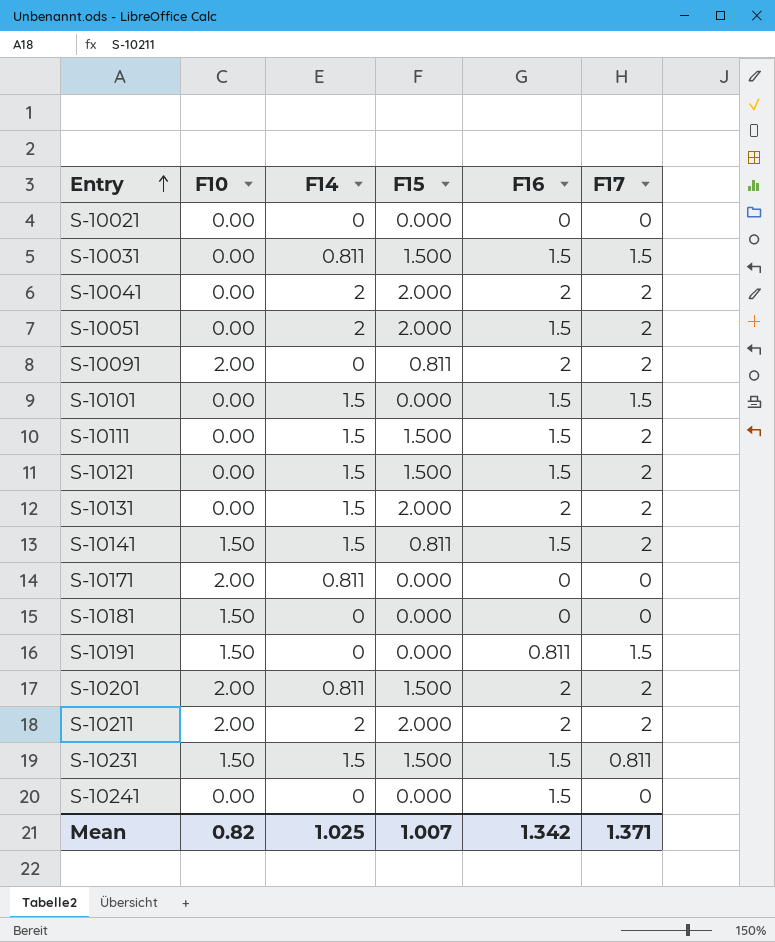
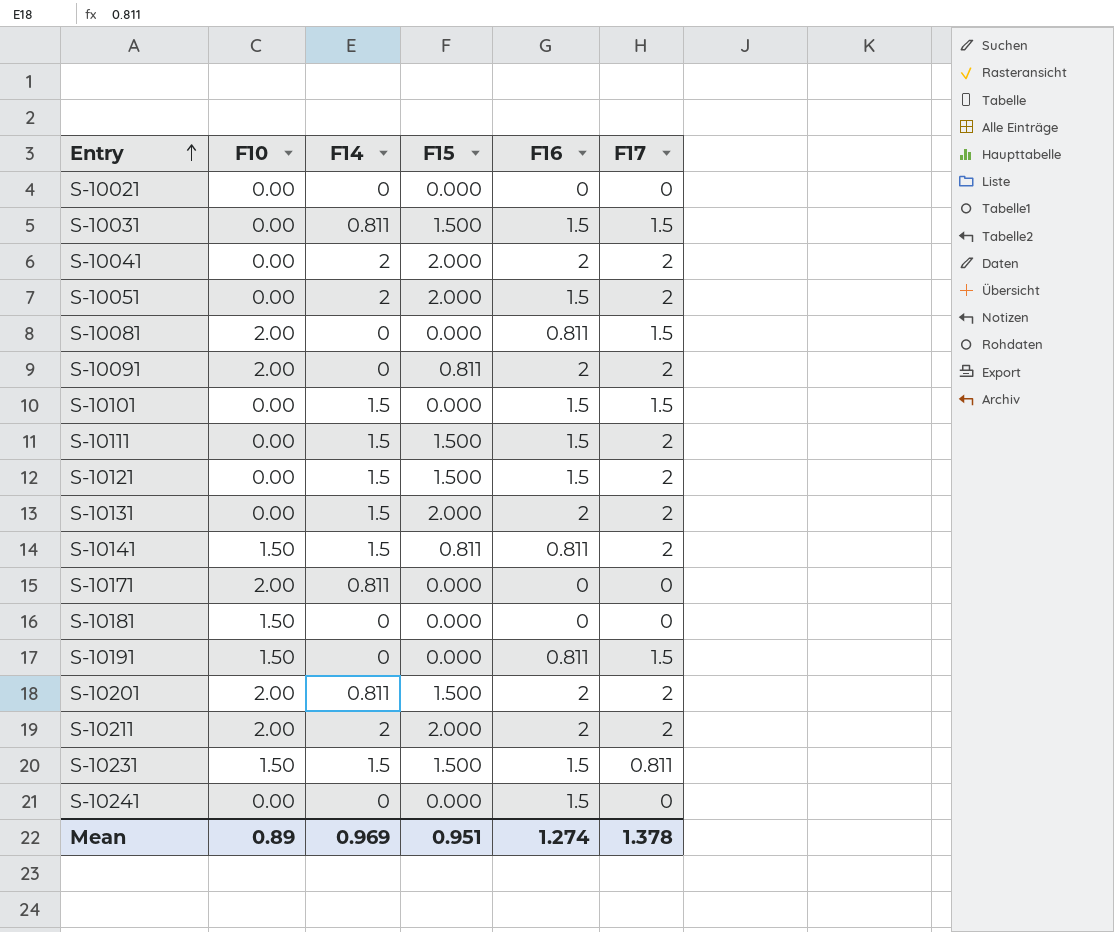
row S-10081: none -> 2.00 | 0 | 0.000 | 0.811 | 1.5
S-10141 | F16: 1.5 -> 0.811
Mean | F10: 0.82 -> 0.89
Mean | F14: 1.025 -> 0.969
Mean | F15: 1.007 -> 0.951
Mean | F16: 1.342 -> 1.274
Mean | F17: 1.371 -> 1.378

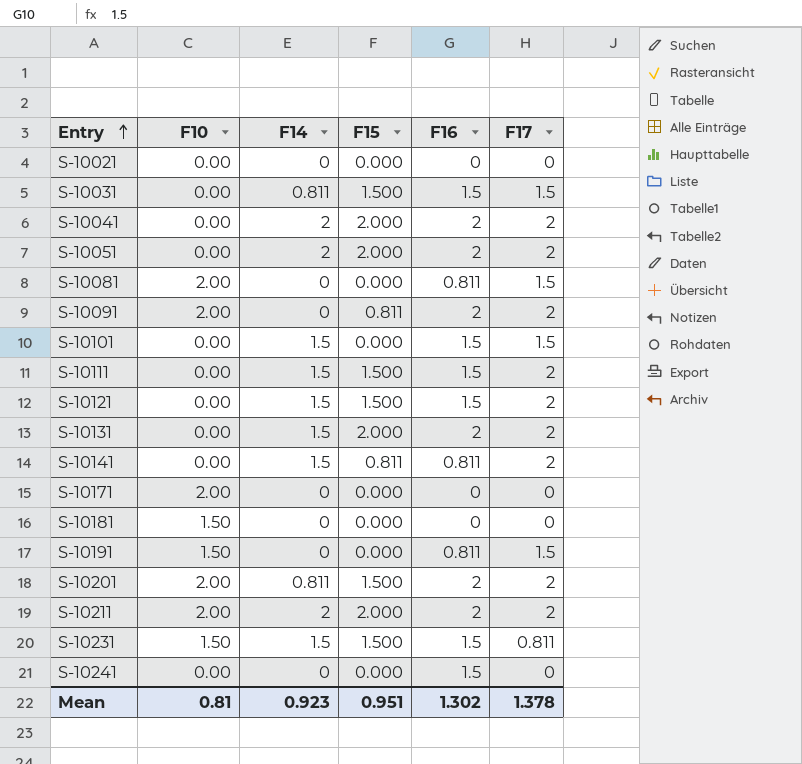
S-10051 | F16: 1.5 -> 2
S-10141 | F10: 1.50 -> 0.00
S-10171 | F14: 0.811 -> 0
Mean | F10: 0.89 -> 0.81
Mean | F14: 0.969 -> 0.923
Mean | F16: 1.274 -> 1.302

